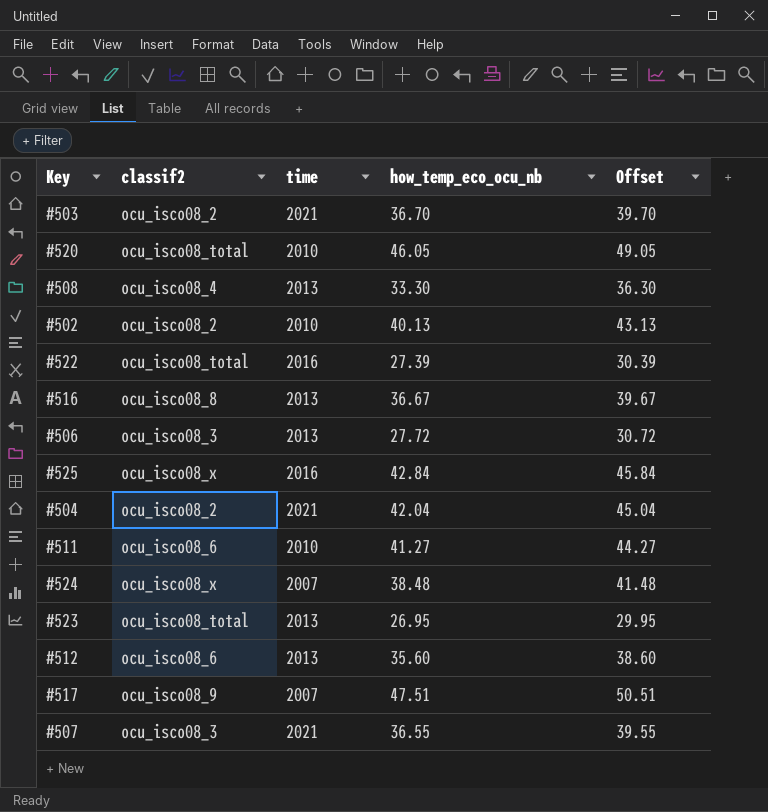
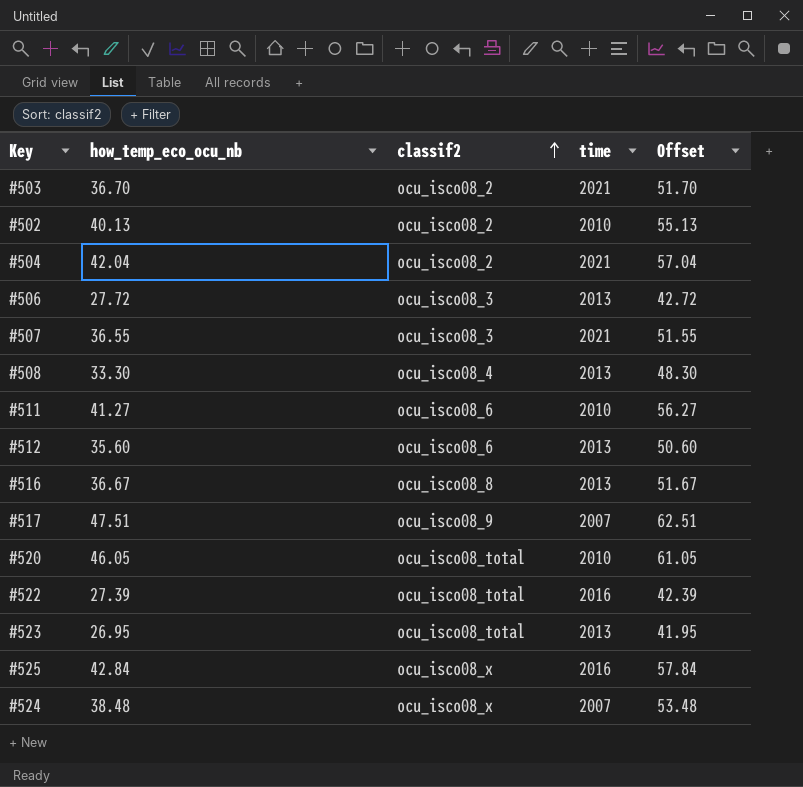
row order: none -> classif2 ascending
column how_temp_eco_ocu_nb | position: 4 -> 2
column Offset | formula: [how_temp_eco_ocu_nb] + 3 -> [how_temp_eco_ocu_nb] + 15

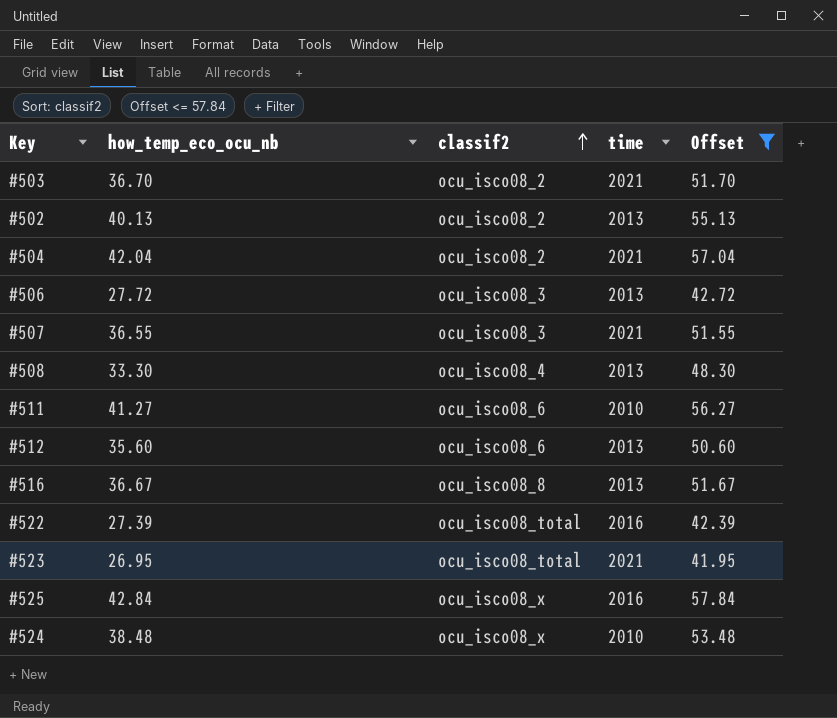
filter: none -> Offset <= 57.84
#502 | time: 2010 -> 2013
#523 | time: 2013 -> 2021
#524 | time: 2007 -> 2010

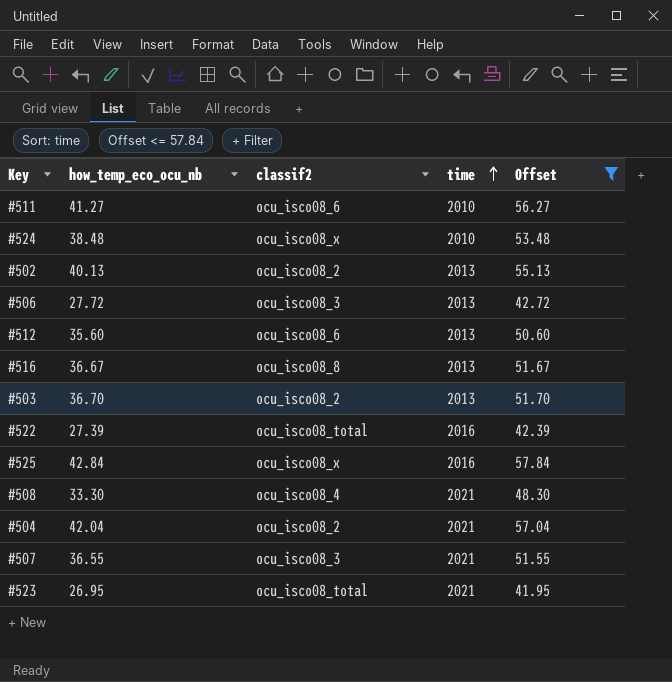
row order: classif2 ascending -> time ascending
#503 | time: 2021 -> 2013
#508 | time: 2013 -> 2021

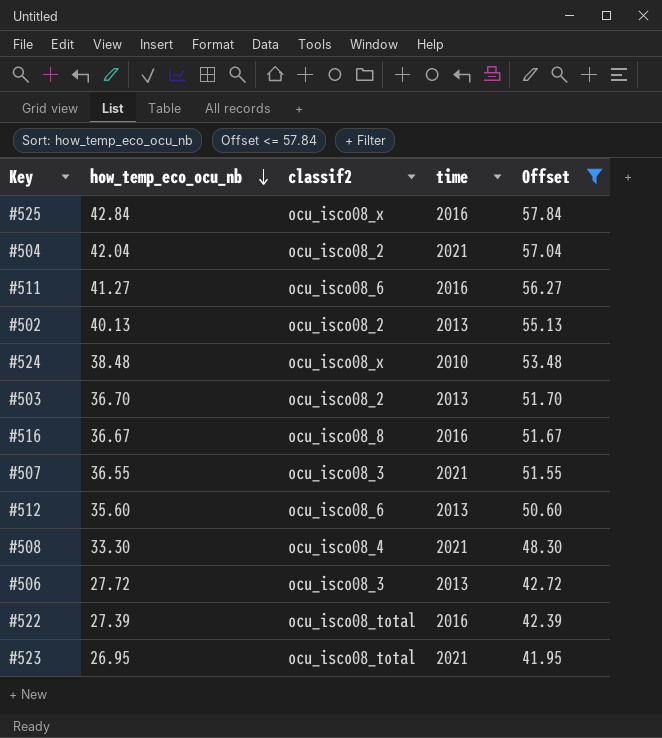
row order: time ascending -> how_temp_eco_ocu_nb descending
#511 | time: 2010 -> 2016
#516 | time: 2013 -> 2016

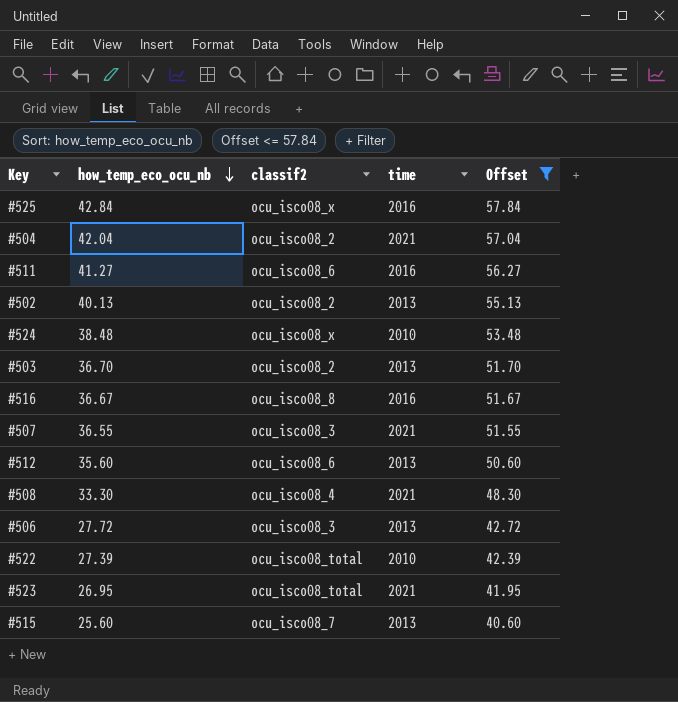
#522 | time: 2016 -> 2010
row #515: none -> 25.60 | ocu_isco08_7 | 2013 | 40.60

